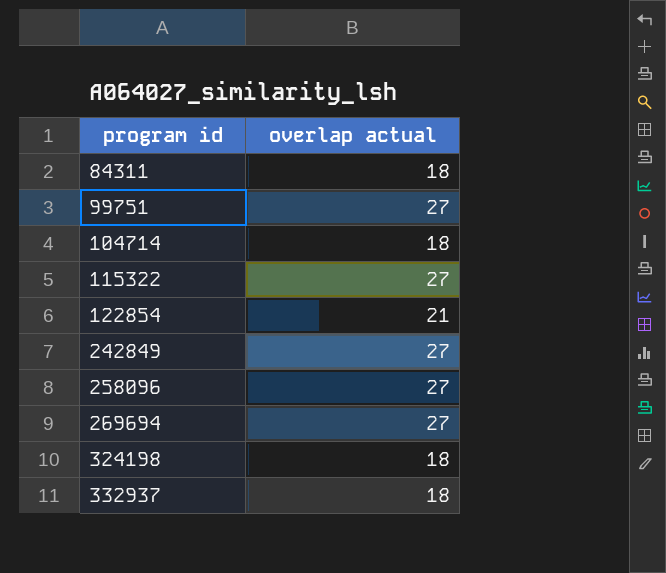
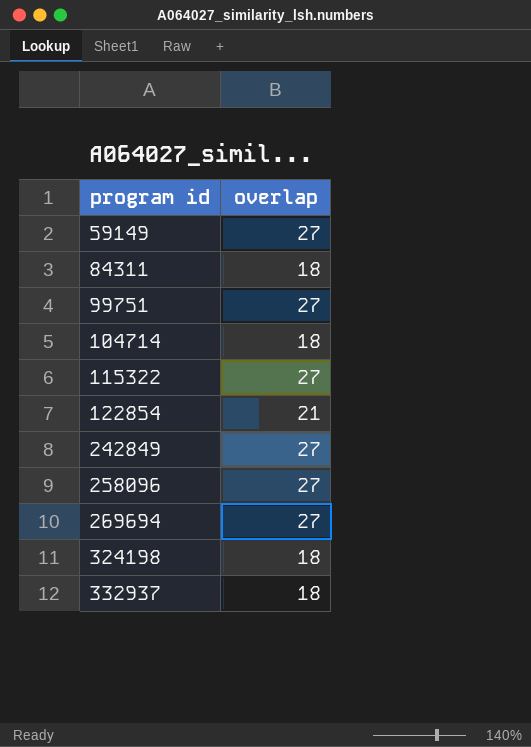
column name: overlap actual -> overlap
row 59149: none -> 27

